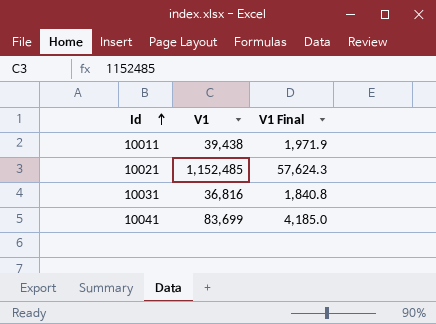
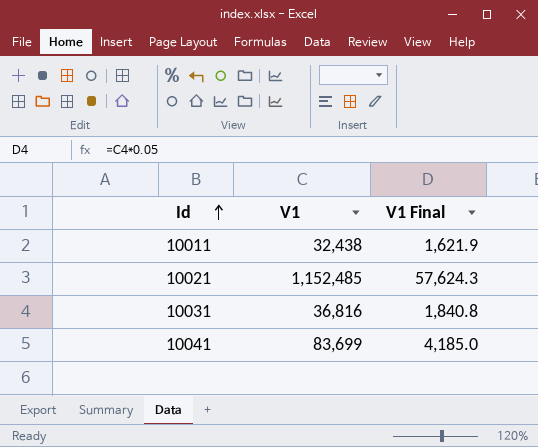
10011 | V1: 39,438 -> 32,438
10011 | V1 Final: 1,971.9 -> 1,621.9

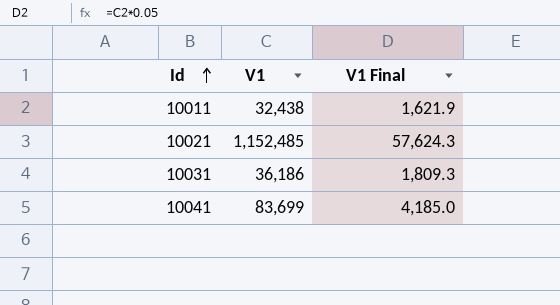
10031 | V1: 36,816 -> 36,186
10031 | V1 Final: 1,840.8 -> 1,809.3

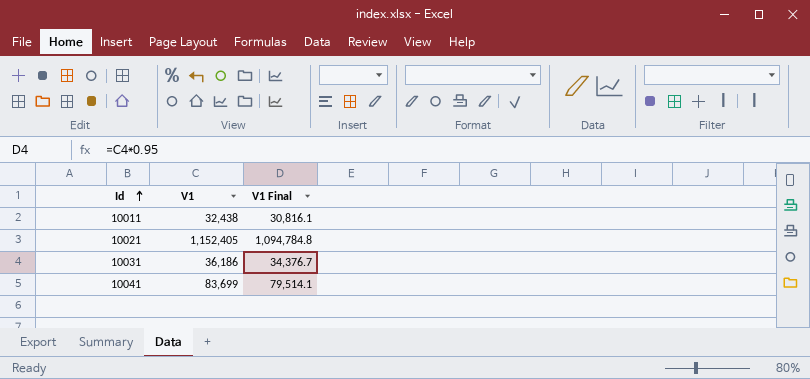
column V1 Final | formula: [V1] * 0.05 -> [V1] * 0.95
10021 | V1: 1,152,485 -> 1,152,405

